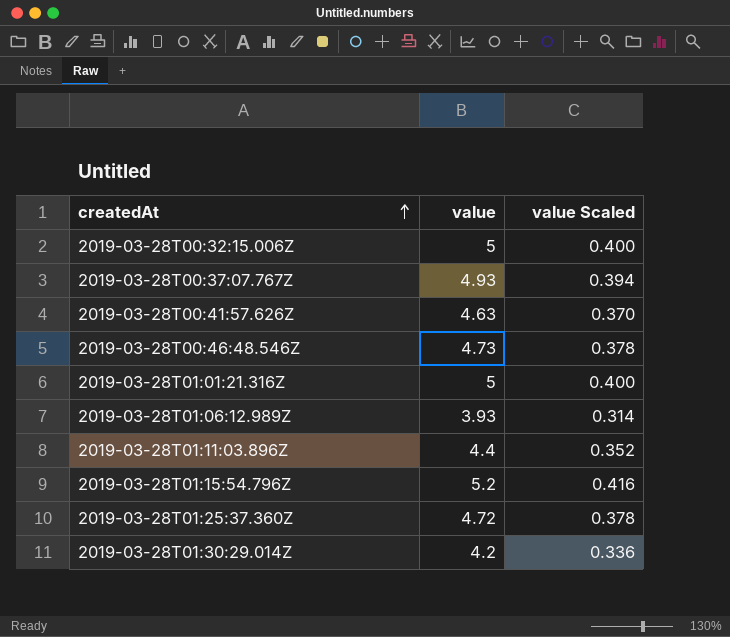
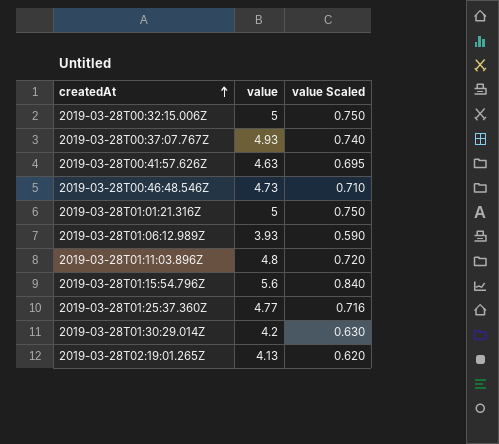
column value Scaled | formula: [value] * 0.08 -> [value] * 0.15
2019-03-28T01:11:03.896Z | value: 4.4 -> 4.8
2019-03-28T01:15:54.796Z | value: 5.2 -> 5.6
2019-03-28T01:25:37.360Z | value: 4.72 -> 4.77
row 2019-03-28T02:19:01.265Z: none -> 4.13 | 0.620

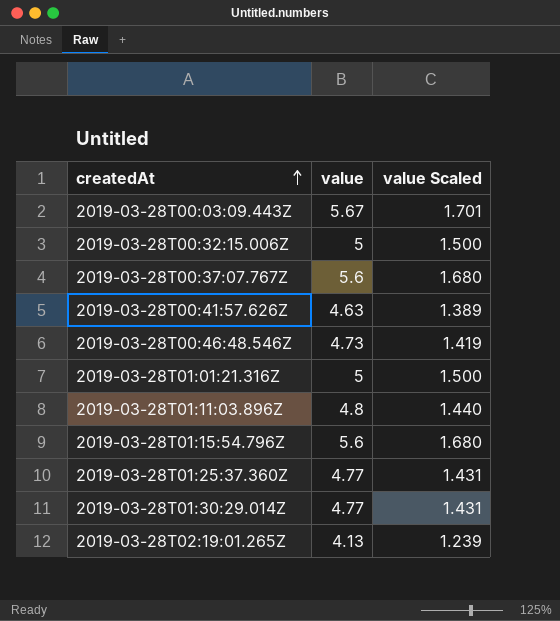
column value Scaled | formula: [value] * 0.15 -> [value] * 0.3
row 2019-03-28T01:06:12.989Z: 3.93 | 0.590 -> none
row 2019-03-28T00:03:09.443Z: none -> 5.67 | 1.701
2019-03-28T00:37:07.767Z | value: 4.93 -> 5.6
2019-03-28T01:30:29.014Z | value: 4.2 -> 4.77

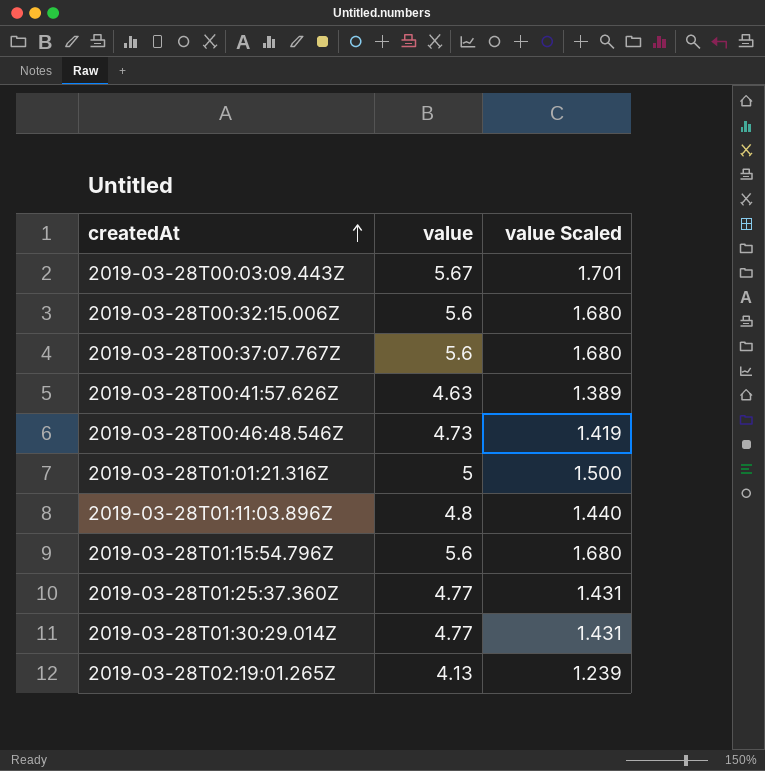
2019-03-28T00:32:15.006Z | value: 5 -> 5.6
2019-03-28T00:32:15.006Z | value Scaled: 1.500 -> 1.680

